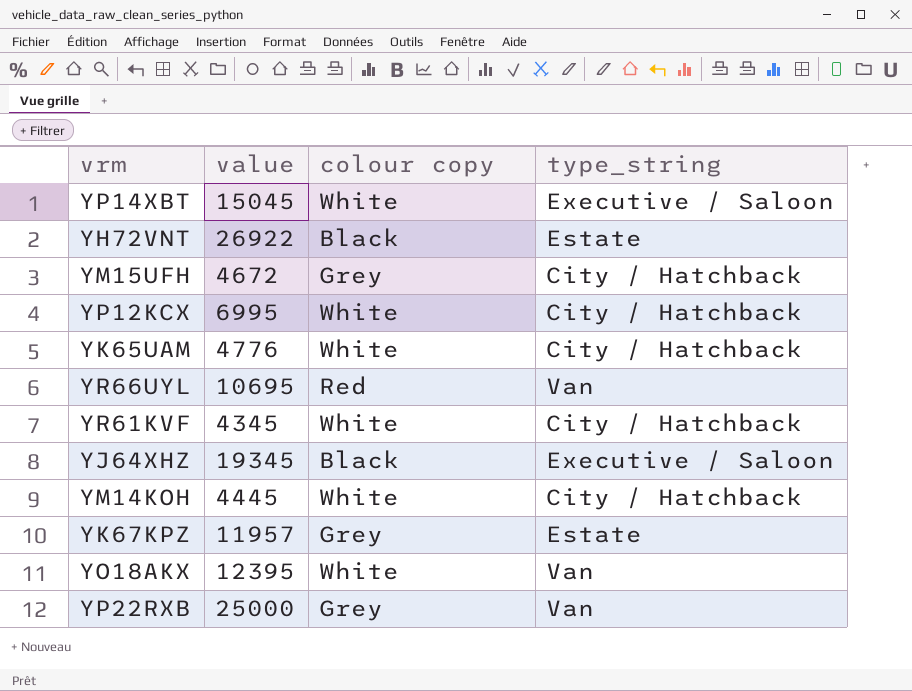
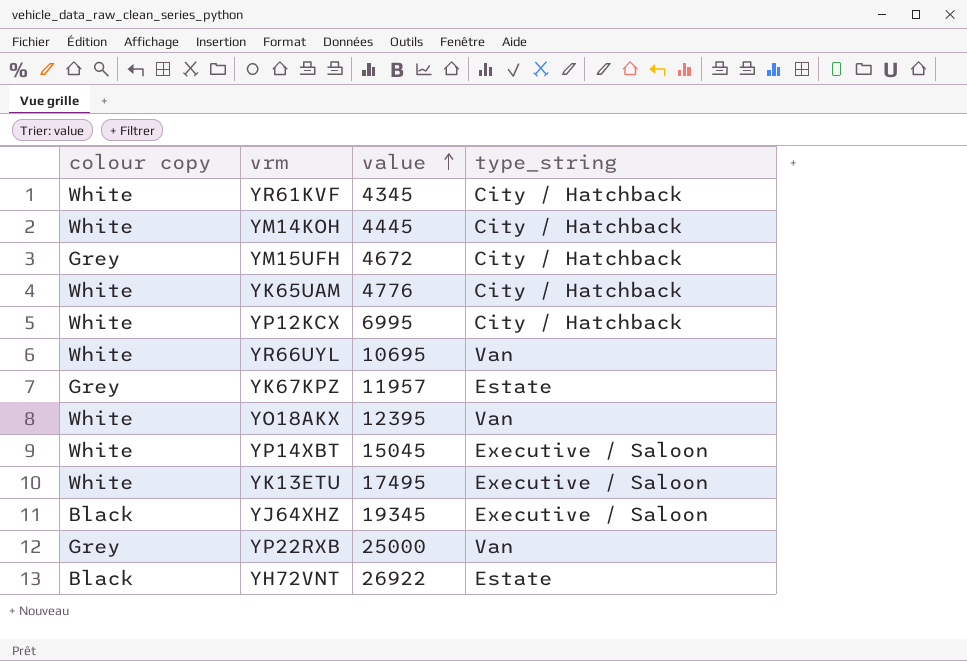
row order: none -> value ascending
column colour copy | position: 3 -> 1
YR66UYL | colour copy: Red -> White
row YK13ETU: none -> White | 17495 | Executive / Saloon

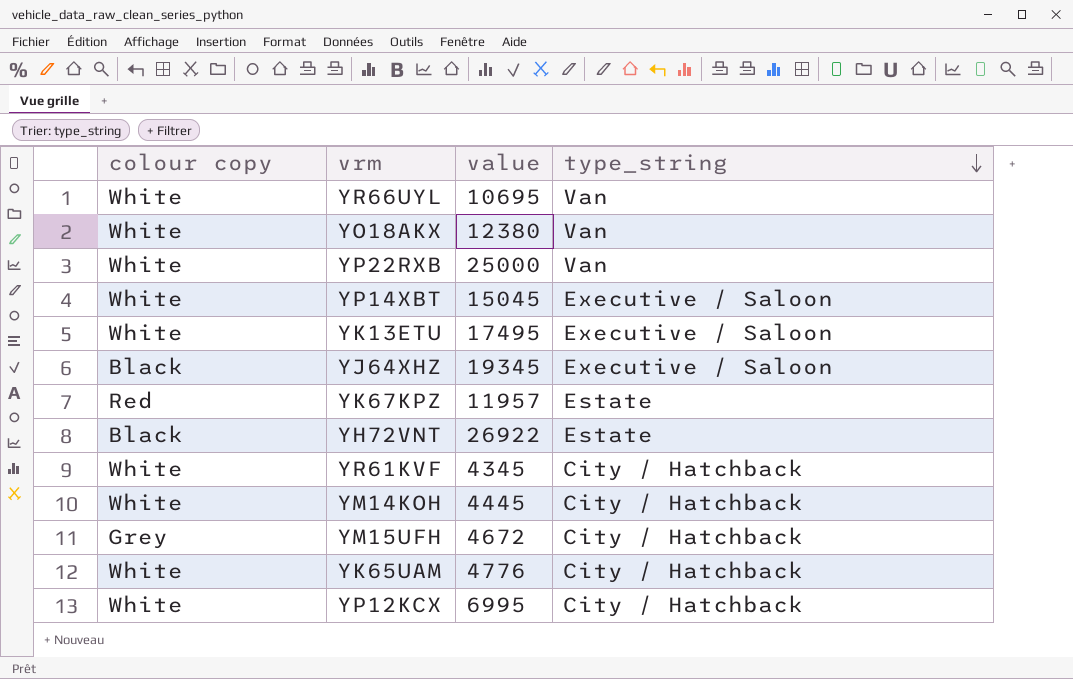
row order: value ascending -> type_string descending
YO18AKX | value: 12395 -> 12380
YP22RXB | colour copy: Grey -> White
YK67KPZ | colour copy: Grey -> Red

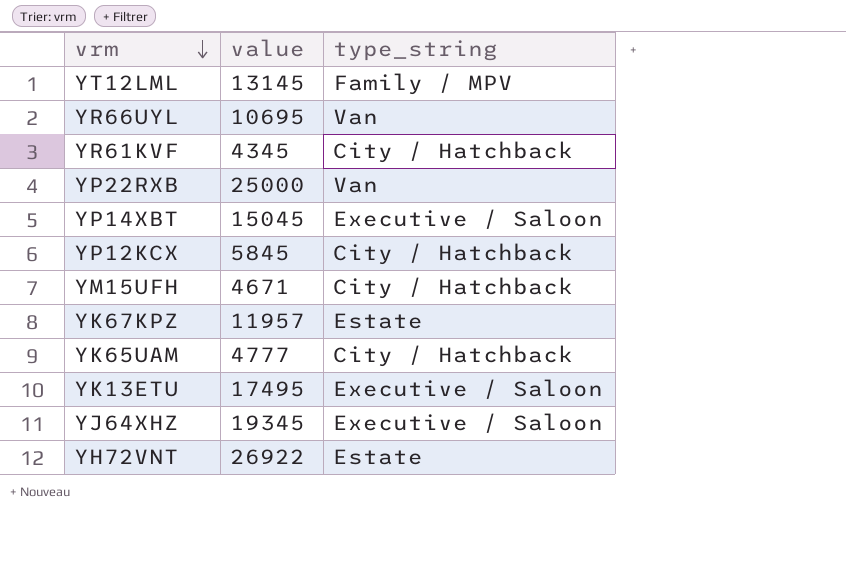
row order: type_string descending -> vrm descending
column colour copy | position: 1 -> none
row YO18AKX: White | 12380 | Van -> none
row YM14KOH: White | 4445 | City / Hatchback -> none
row YT12LML: none -> 13145 | Family / MPV
YP12KCX | value: 6995 -> 5845
YM15UFH | value: 4672 -> 4671
YK65UAM | value: 4776 -> 4777

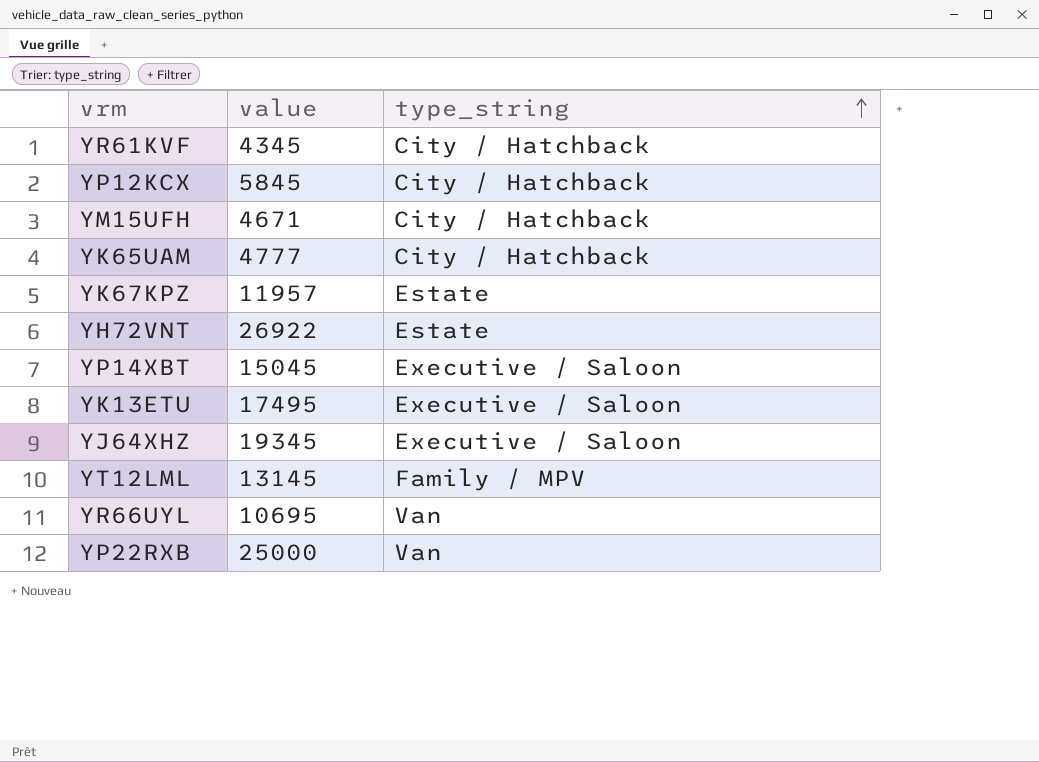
row order: vrm descending -> type_string ascending

